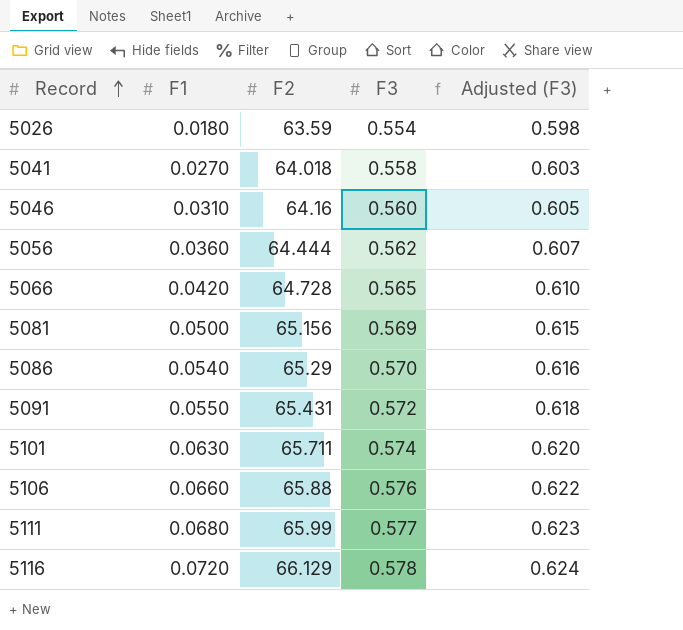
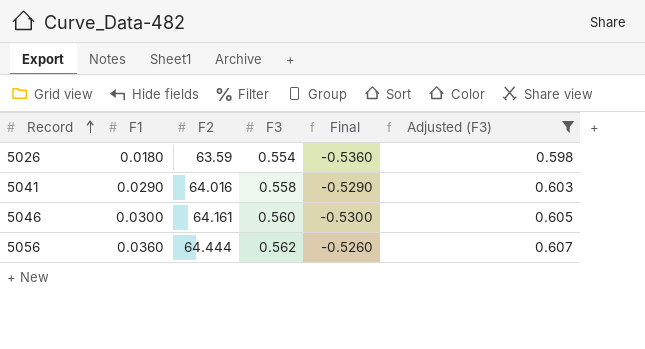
filter: none -> Adjusted (F3) <= 0.607
column Final | formula: none -> [F1] - [F3]
5041 | F1: 0.0270 -> 0.0290
5041 | F2: 64.018 -> 64.016
5046 | F1: 0.0310 -> 0.0300
5046 | F2: 64.16 -> 64.161

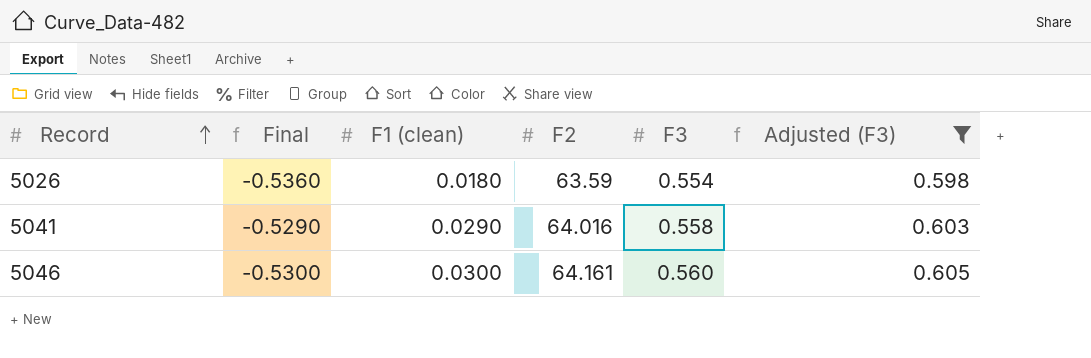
column Final | position: 5 -> 2
column name: F1 -> F1 (clean)
row 5056: 0.0360 | 64.444 | 0.562 | -0.5260 | 0.607 -> none

